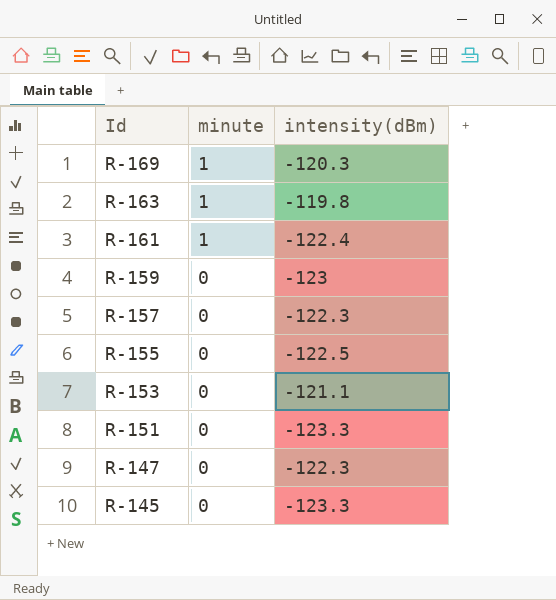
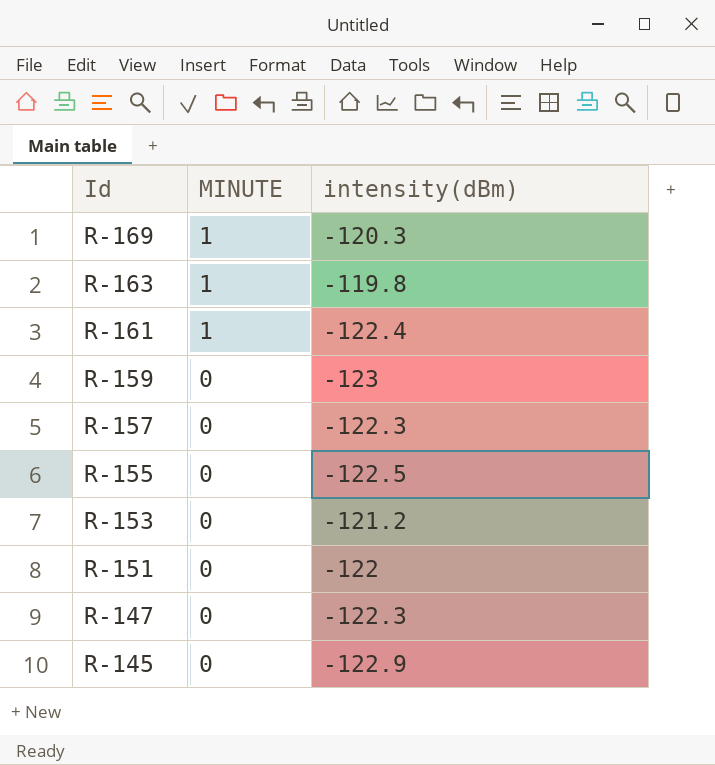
column name: minute -> MINUTE
R-153 | intensity(dBm): -121.1 -> -121.2
R-151 | intensity(dBm): -123.3 -> -122
R-145 | intensity(dBm): -123.3 -> -122.9

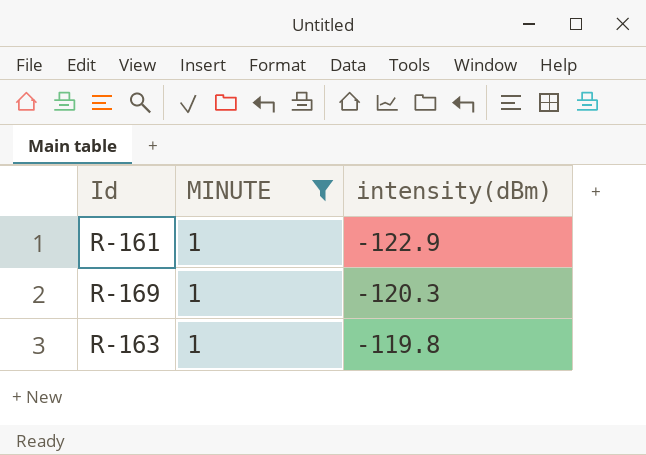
filter: none -> MINUTE = 1
row order: Id descending -> intensity(dBm) ascending
R-161 | intensity(dBm): -122.4 -> -122.9

